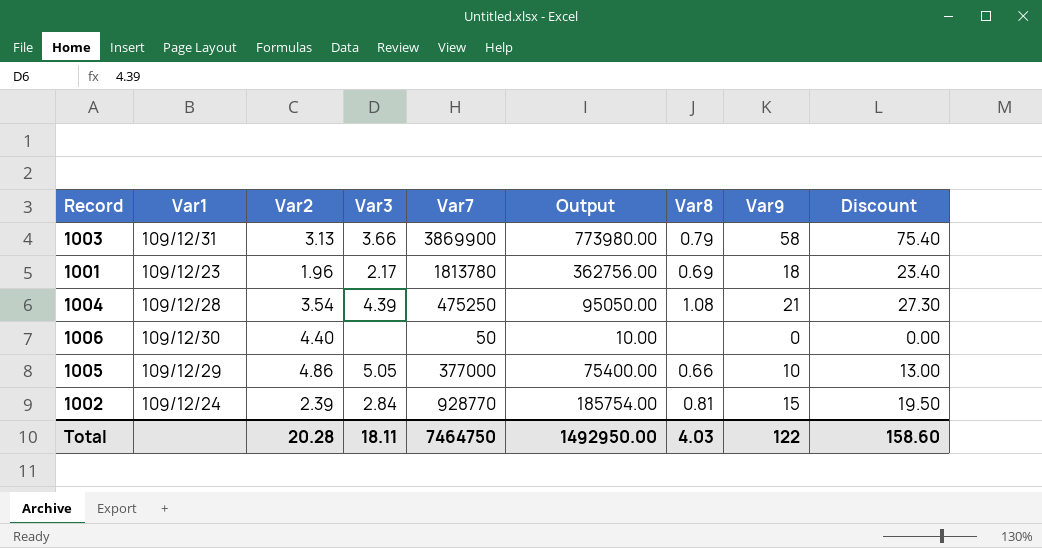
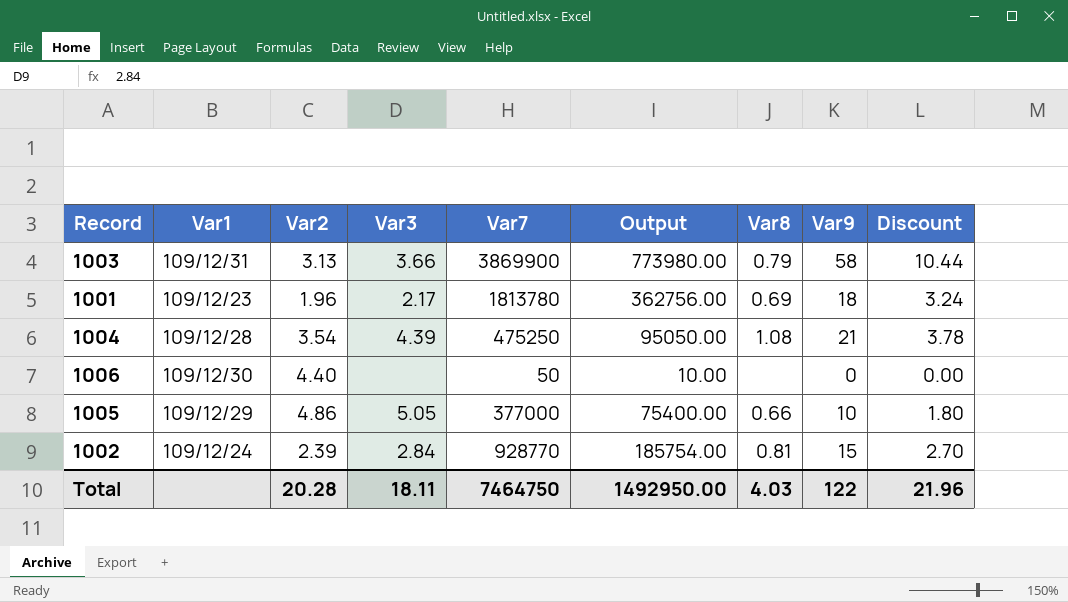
column Discount | formula: [Var9] * 1.3 -> [Var9] * 0.18
Total | Discount: 158.60 -> 21.96

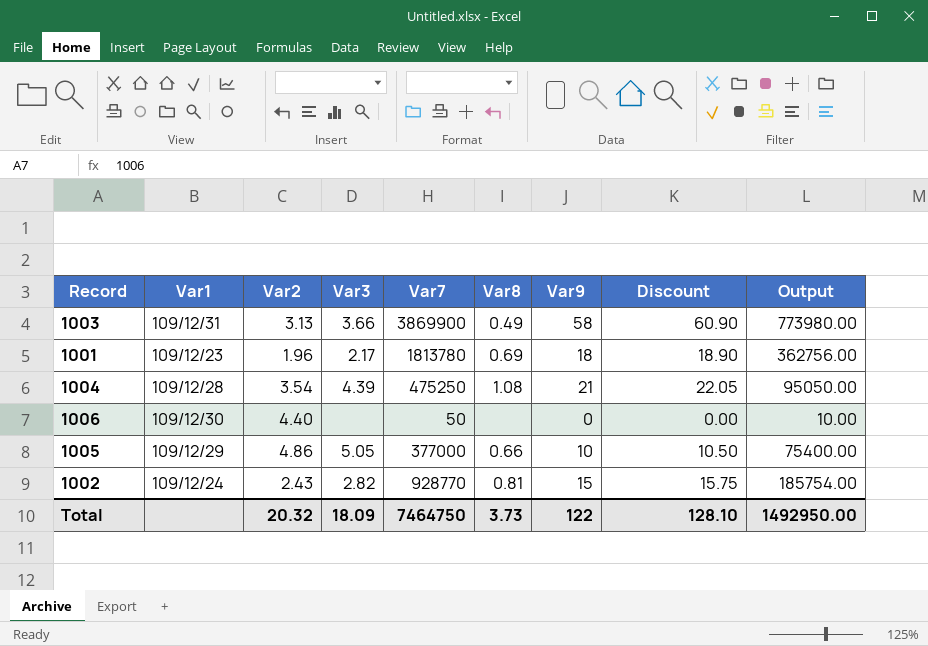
column Discount | formula: [Var9] * 0.18 -> [Var9] * 1.05
column Output | position: 6 -> 9
1003 | Var8: 0.79 -> 0.49
1002 | Var2: 2.39 -> 2.43
1002 | Var3: 2.84 -> 2.82
Total | Var2: 20.28 -> 20.32
Total | Var3: 18.11 -> 18.09
Total | Var8: 4.03 -> 3.73
Total | Discount: 21.96 -> 128.10

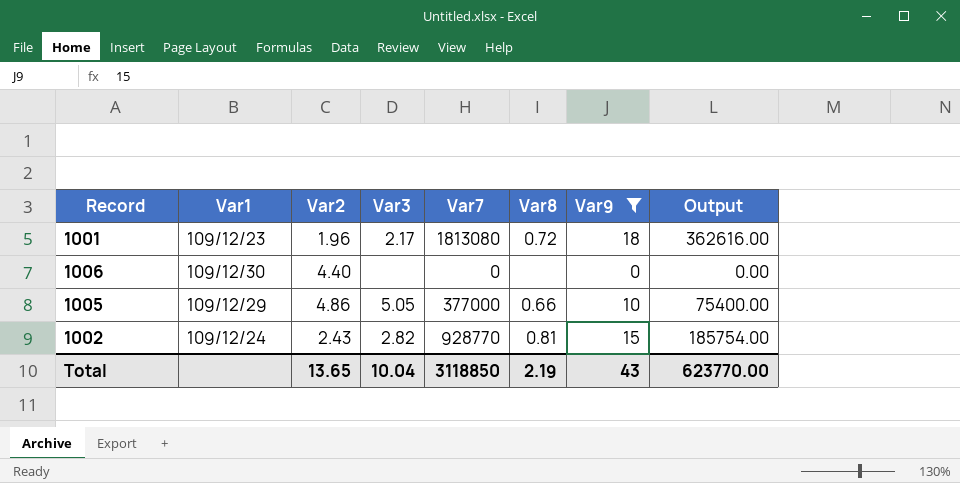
filter: none -> Var9 <= 18
column Discount | formula: [Var9] * 1.05 -> none
1001 | Var7: 1813780 -> 1813080
1001 | Var8: 0.69 -> 0.72
1001 | Output: 362756.00 -> 362616.00
1006 | Var7: 50 -> 0
1006 | Output: 10.00 -> 0.00
Total | Var2: 20.32 -> 13.65
Total | Var3: 18.09 -> 10.04
Total | Var7: 7464750 -> 3118850
Total | Var8: 3.73 -> 2.19
Total | Var9: 122 -> 43
Total | Output: 1492950.00 -> 623770.00

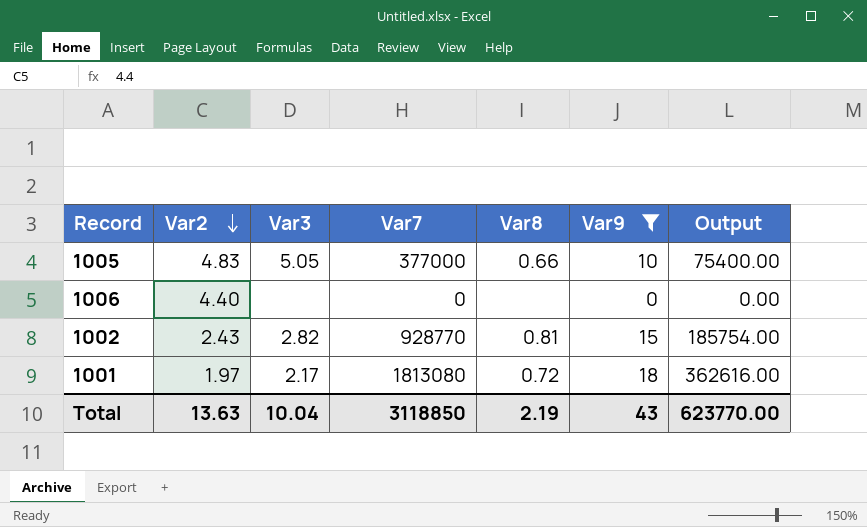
row order: none -> Var2 descending
column Var1 | position: 2 -> none
1005 | Var2: 4.86 -> 4.83
1001 | Var2: 1.96 -> 1.97
Total | Var2: 13.65 -> 13.63

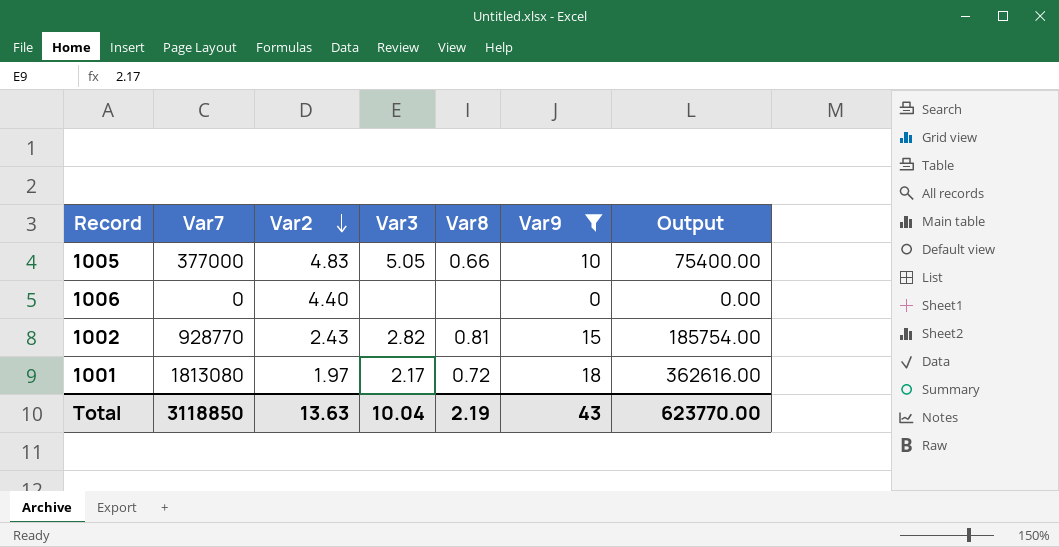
column Var7 | position: 4 -> 2

